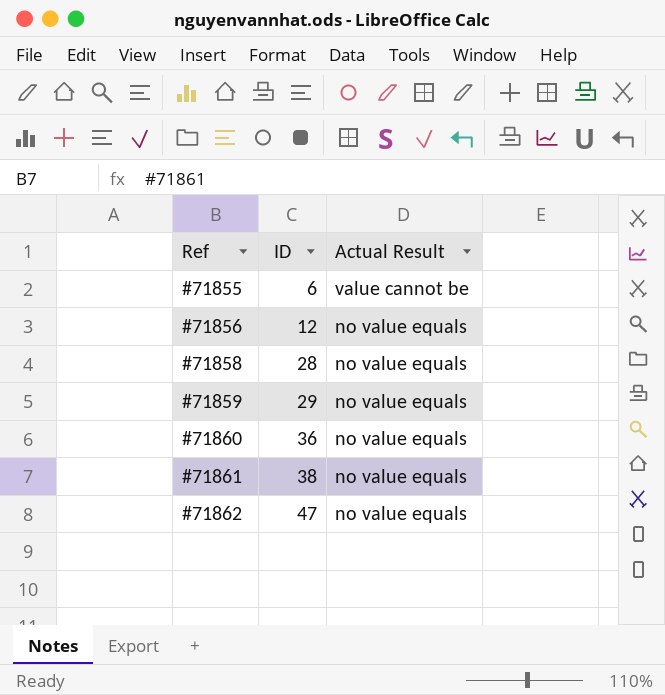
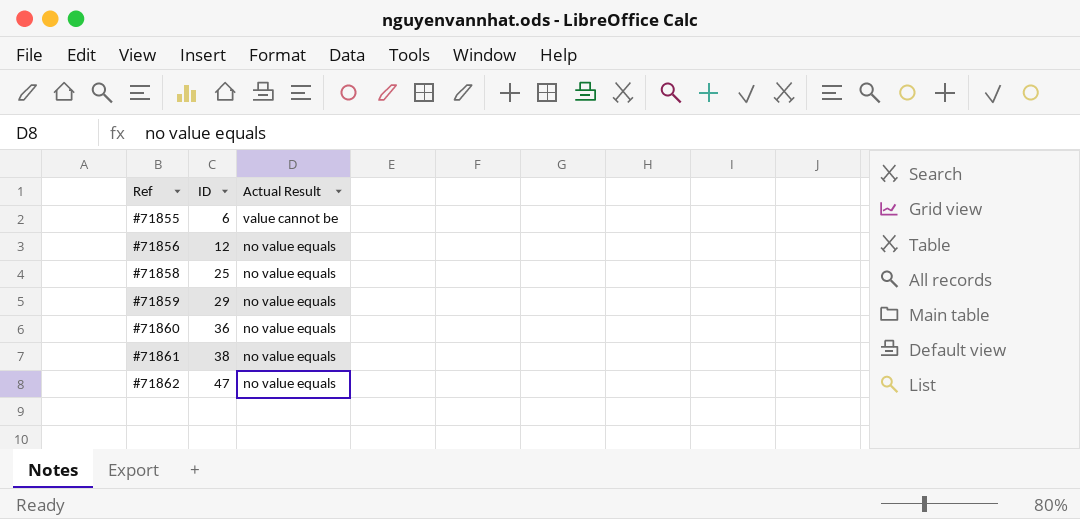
#71858 | ID: 28 -> 25

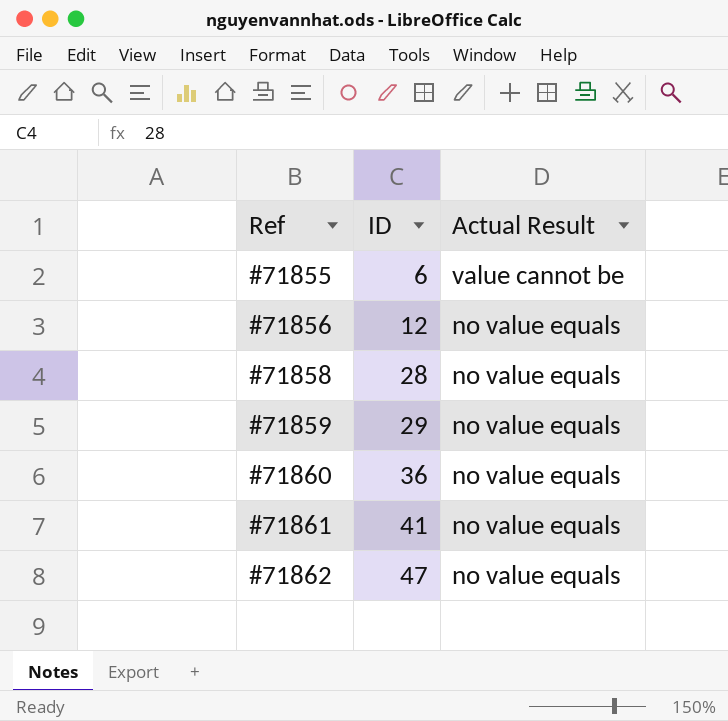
#71858 | ID: 25 -> 28
#71861 | ID: 38 -> 41

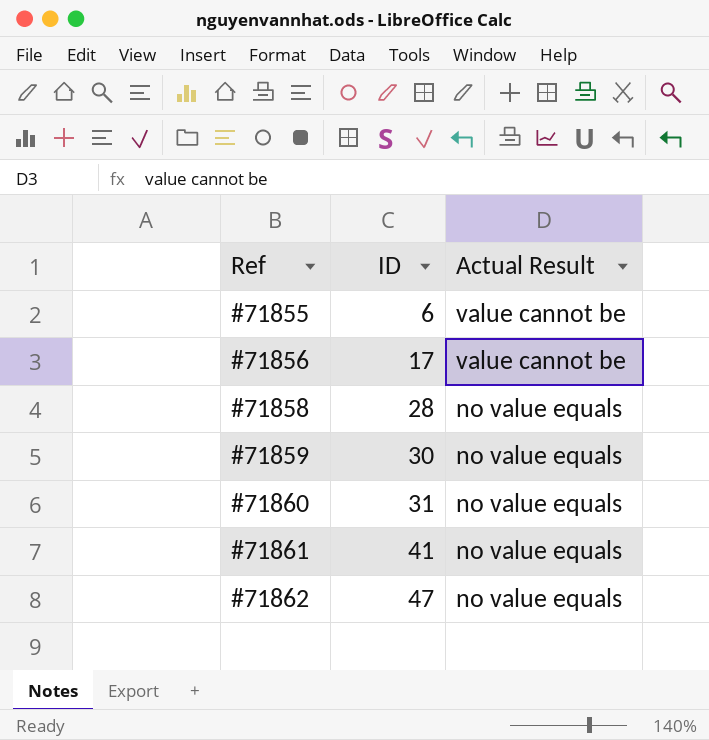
#71856 | ID: 12 -> 17
#71856 | Actual Result: no value equals -> value cannot be
#71859 | ID: 29 -> 30
#71860 | ID: 36 -> 31

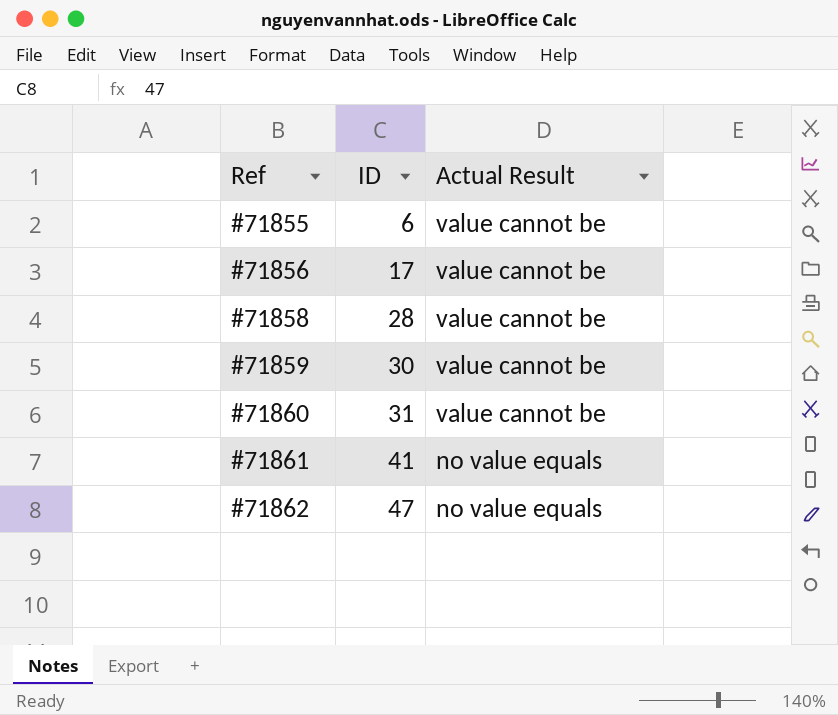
#71858 | Actual Result: no value equals -> value cannot be
#71859 | Actual Result: no value equals -> value cannot be
#71860 | Actual Result: no value equals -> value cannot be

